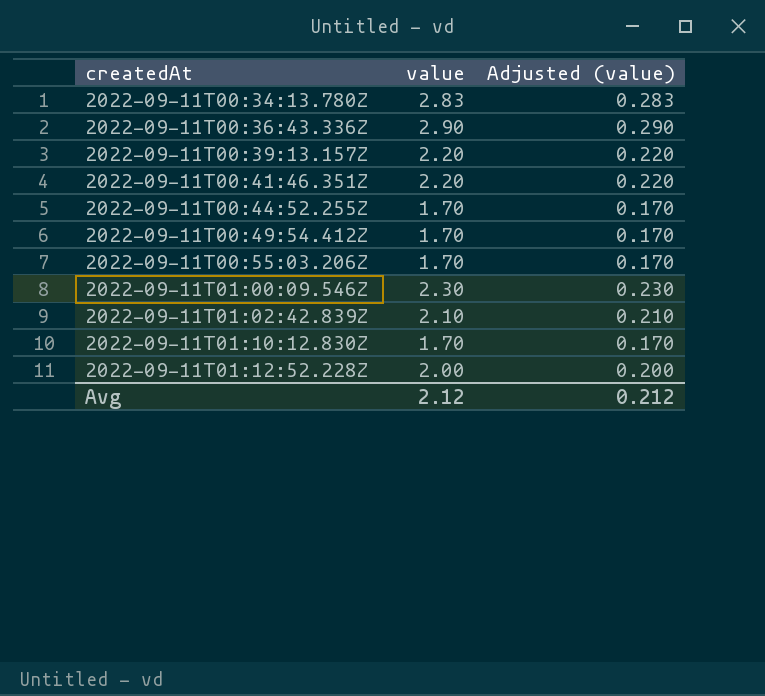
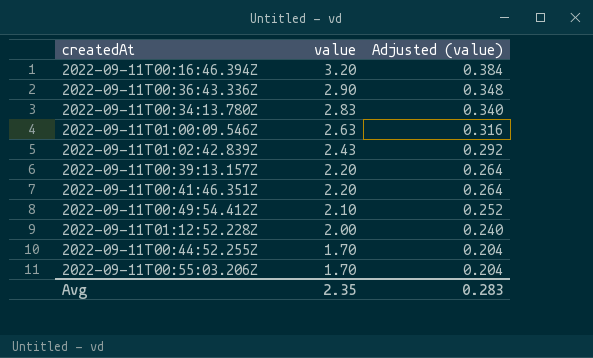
row order: createdAt ascending -> value descending
column Adjusted (value) | formula: [value] * 0.1 -> [value] * 0.12
row 2022-09-11T01:10:12.830Z: 1.70 | 0.170 -> none
row 2022-09-11T00:16:46.394Z: none -> 3.20 | 0.384
2022-09-11T01:00:09.546Z | value: 2.30 -> 2.63
2022-09-11T01:02:42.839Z | value: 2.10 -> 2.43
2022-09-11T00:49:54.412Z | value: 1.70 -> 2.10
Avg | value: 2.12 -> 2.35
Avg | Adjusted (value): 0.212 -> 0.283

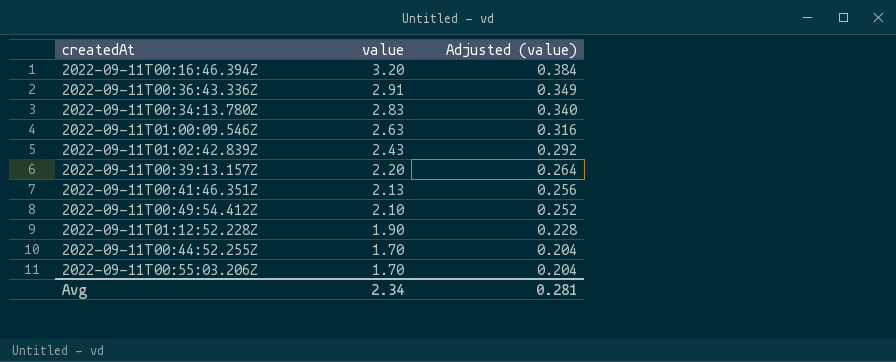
2022-09-11T00:36:43.336Z | value: 2.90 -> 2.91
2022-09-11T00:36:43.336Z | Adjusted (value): 0.348 -> 0.349
2022-09-11T00:41:46.351Z | value: 2.20 -> 2.13
2022-09-11T00:41:46.351Z | Adjusted (value): 0.264 -> 0.256
2022-09-11T01:12:52.228Z | value: 2.00 -> 1.90
2022-09-11T01:12:52.228Z | Adjusted (value): 0.240 -> 0.228
Avg | value: 2.35 -> 2.34
Avg | Adjusted (value): 0.283 -> 0.281

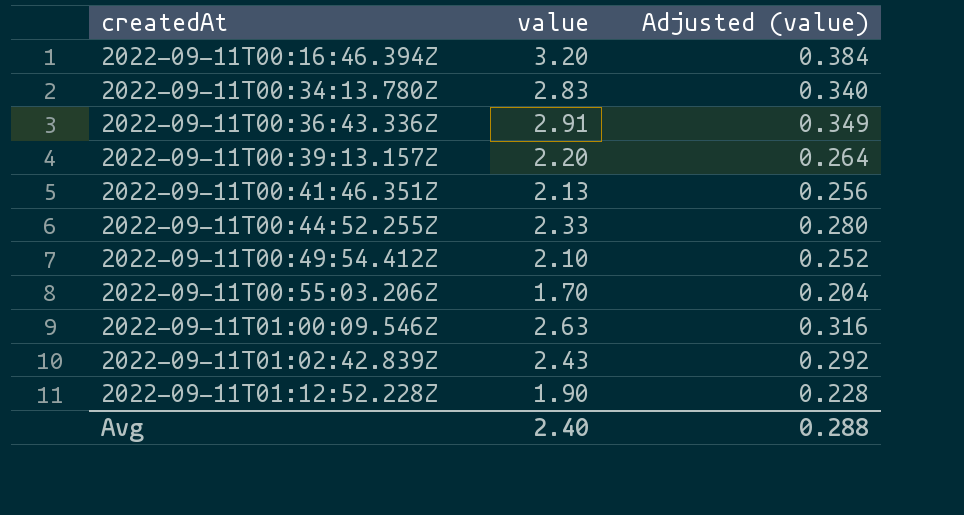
row order: value descending -> createdAt ascending
2022-09-11T00:44:52.255Z | value: 1.70 -> 2.33
2022-09-11T00:44:52.255Z | Adjusted (value): 0.204 -> 0.280
Avg | value: 2.34 -> 2.40
Avg | Adjusted (value): 0.281 -> 0.288

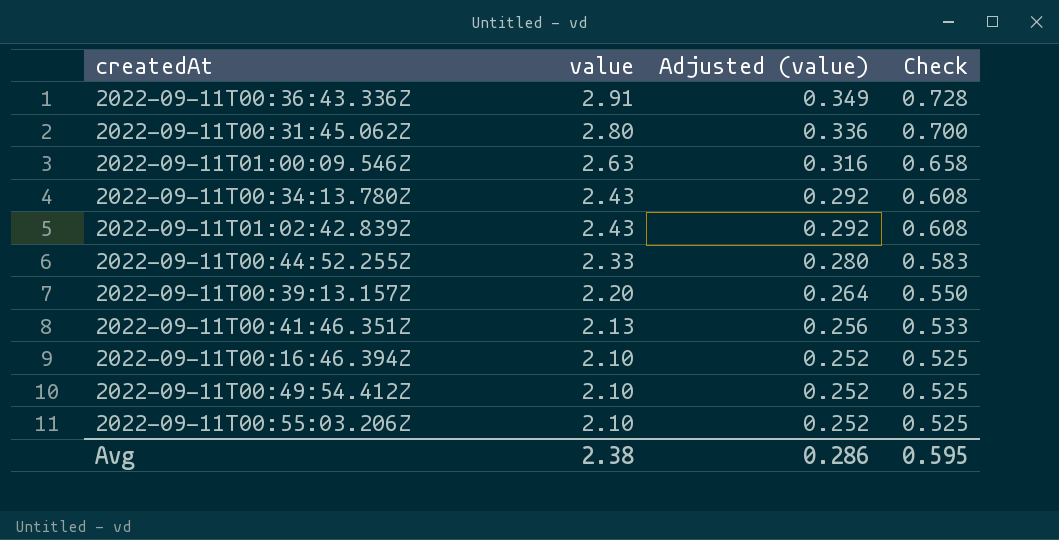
row order: createdAt ascending -> value descending
column Check | formula: none -> [value] * 0.25
row 2022-09-11T01:12:52.228Z: 1.90 | 0.228 -> none
row 2022-09-11T00:31:45.062Z: none -> 2.80 | 0.336 | 0.700
2022-09-11T00:34:13.780Z | value: 2.83 -> 2.43
2022-09-11T00:34:13.780Z | Adjusted (value): 0.340 -> 0.292
2022-09-11T00:16:46.394Z | value: 3.20 -> 2.10
2022-09-11T00:16:46.394Z | Adjusted (value): 0.384 -> 0.252
2022-09-11T00:55:03.206Z | value: 1.70 -> 2.10
2022-09-11T00:55:03.206Z | Adjusted (value): 0.204 -> 0.252
Avg | value: 2.40 -> 2.38
Avg | Adjusted (value): 0.288 -> 0.286

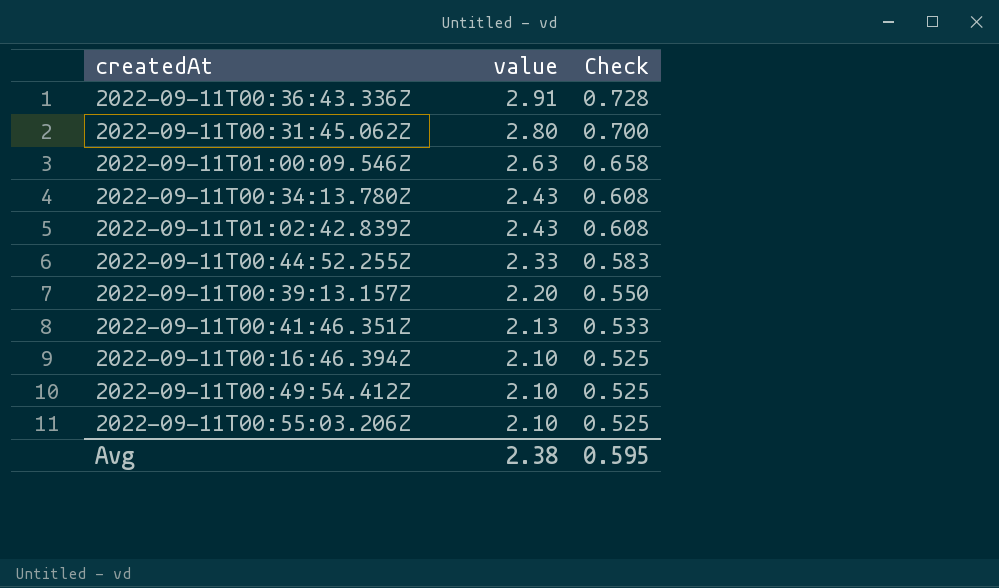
column Adjusted (value) | formula: [value] * 0.12 -> none

